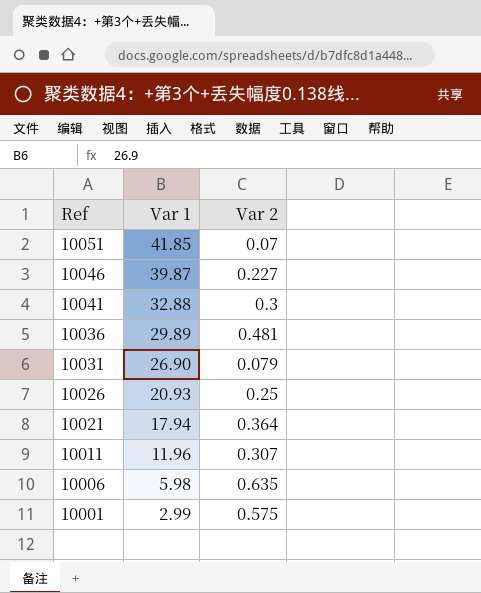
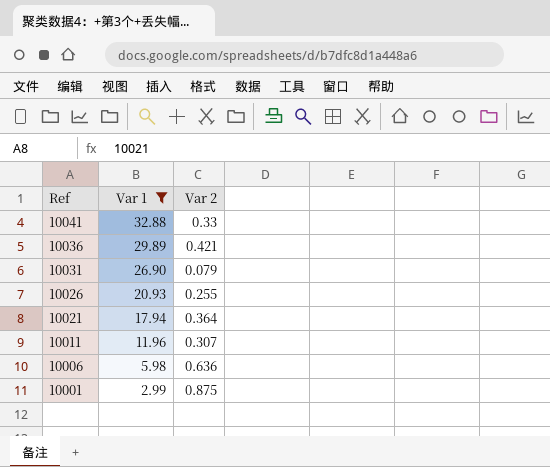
filter: none -> Var 1 <= 32.88
10041 | Var 2: 0.3 -> 0.33
10036 | Var 2: 0.481 -> 0.421
10026 | Var 2: 0.25 -> 0.255
10006 | Var 2: 0.635 -> 0.636
10001 | Var 2: 0.575 -> 0.875

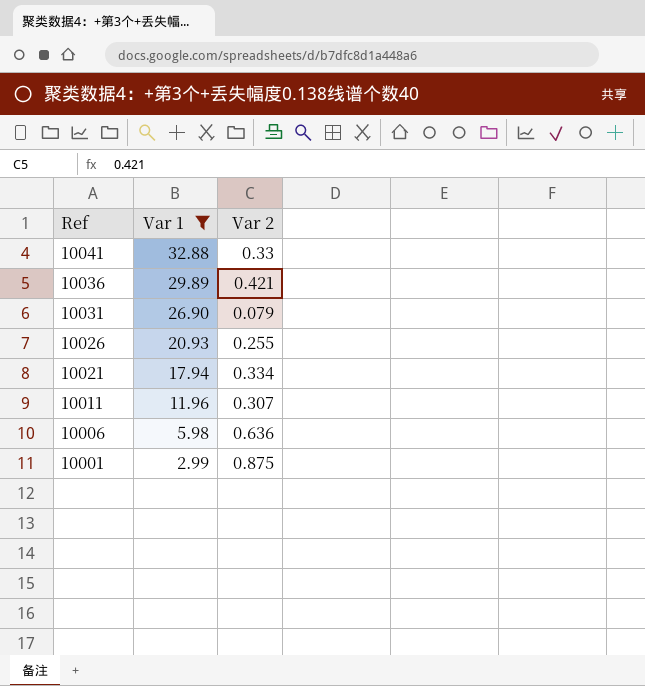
10021 | Var 2: 0.364 -> 0.334

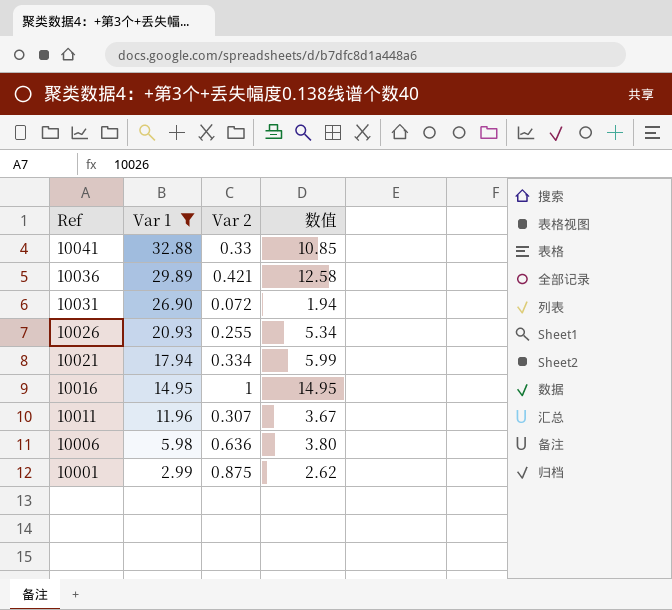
column 数值 | formula: none -> [Var 1] * [Var 2]
10031 | Var 2: 0.079 -> 0.072
row 10016: none -> 14.95 | 1 | 14.95

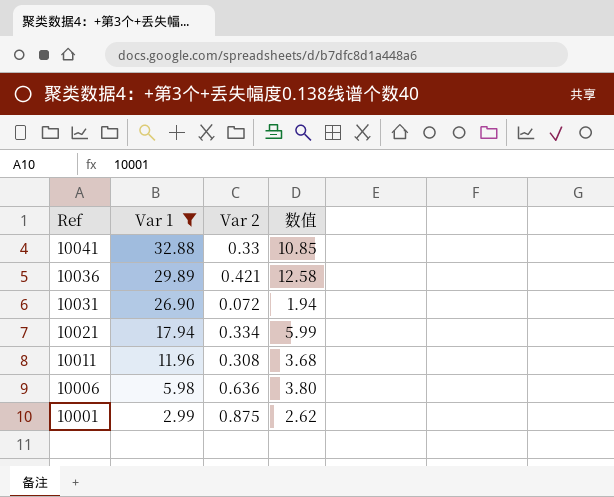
row 10026: 20.93 | 0.255 | 5.34 -> none
row 10016: 14.95 | 1 | 14.95 -> none
10011 | Var 2: 0.307 -> 0.308
10011 | 数值: 3.67 -> 3.68

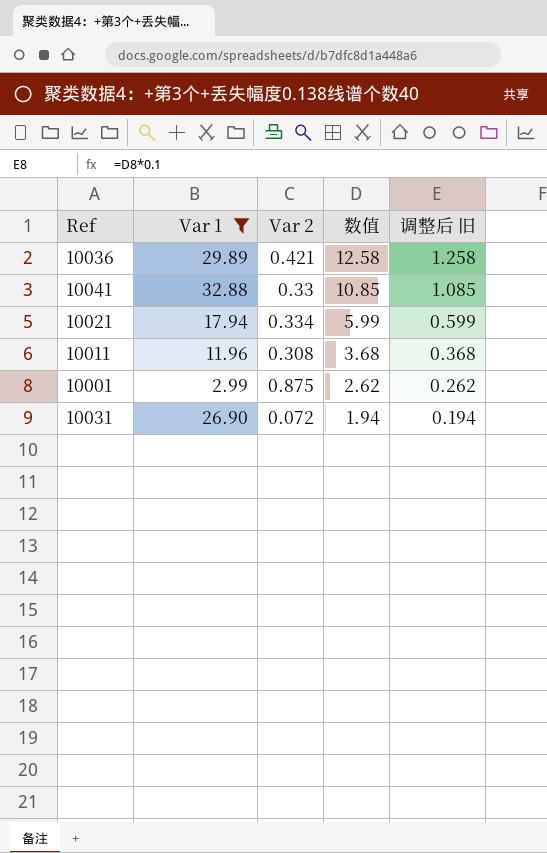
row order: Ref descending -> 数值 descending
column 调整后 旧 | formula: none -> [数值] * 0.1
row 10006: 5.98 | 0.636 | 3.80 -> none

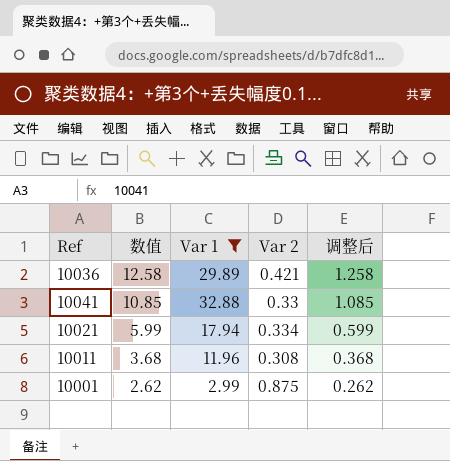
column 数值 | position: 4 -> 2
column name: 调整后 旧 -> 调整后
row 10031: 26.90 | 0.072 | 1.94 | 0.194 -> none

